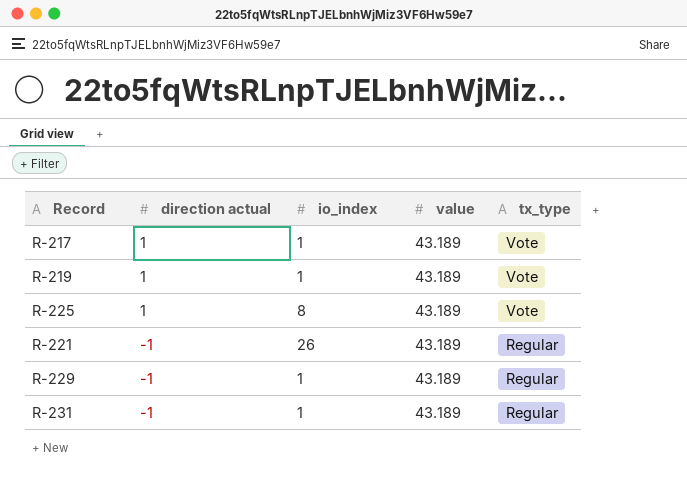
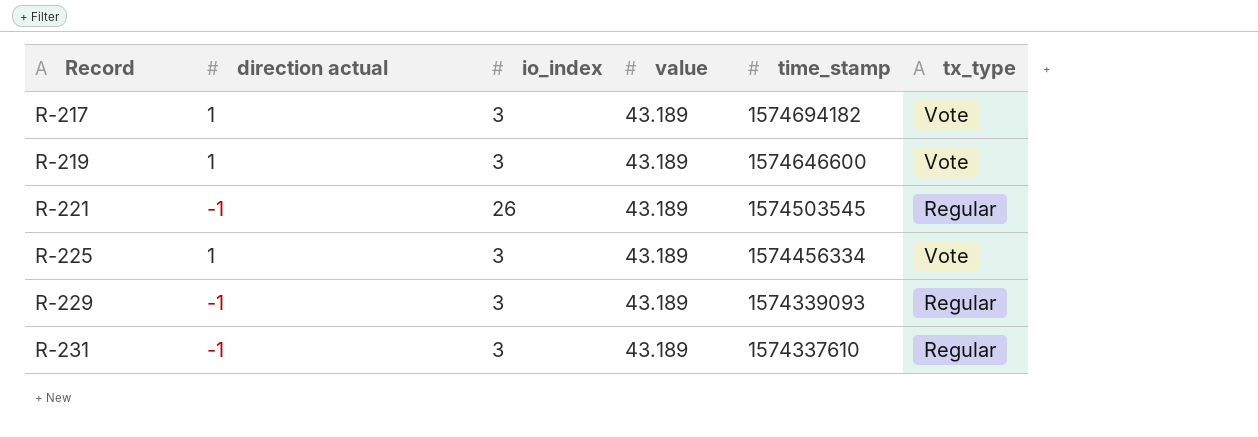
row order: direction actual descending -> Record ascending
column time_stamp | position: none -> 5
R-217 | io_index: 1 -> 3
R-219 | io_index: 1 -> 3
R-225 | io_index: 8 -> 3
R-229 | io_index: 1 -> 3
R-231 | io_index: 1 -> 3

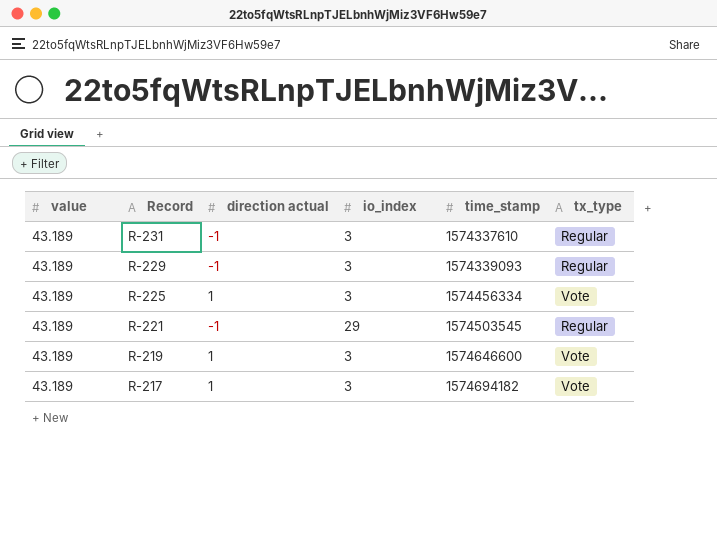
row order: Record ascending -> Record descending
column value | position: 4 -> 1
R-221 | io_index: 26 -> 29

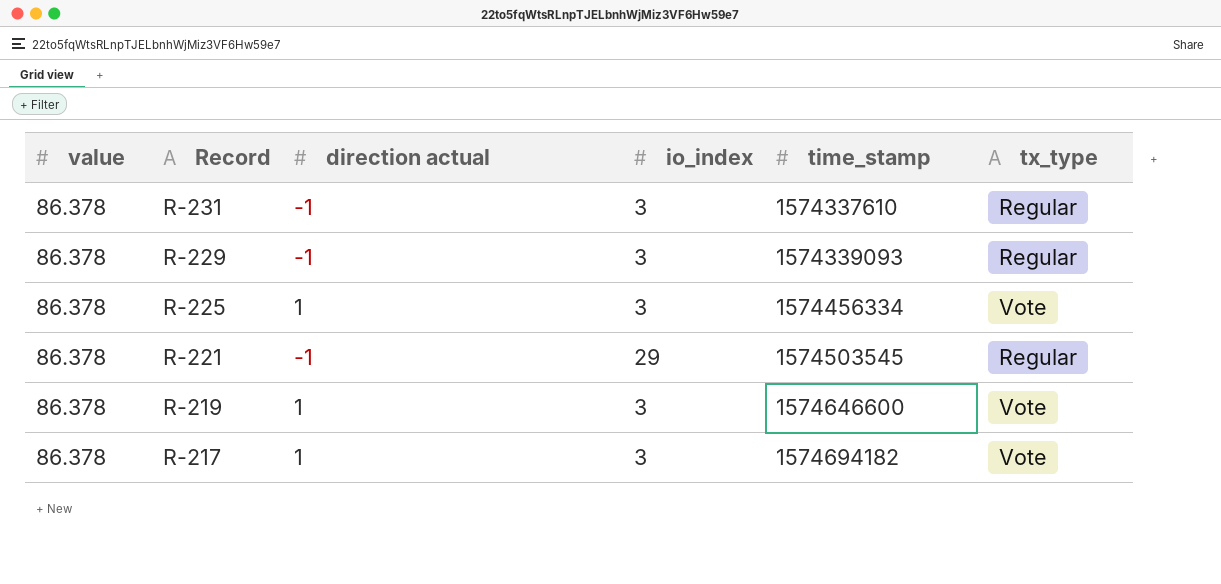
R-231 | value: 43.189 -> 86.378
R-229 | value: 43.189 -> 86.378
R-225 | value: 43.189 -> 86.378
R-221 | value: 43.189 -> 86.378
R-219 | value: 43.189 -> 86.378
R-217 | value: 43.189 -> 86.378

